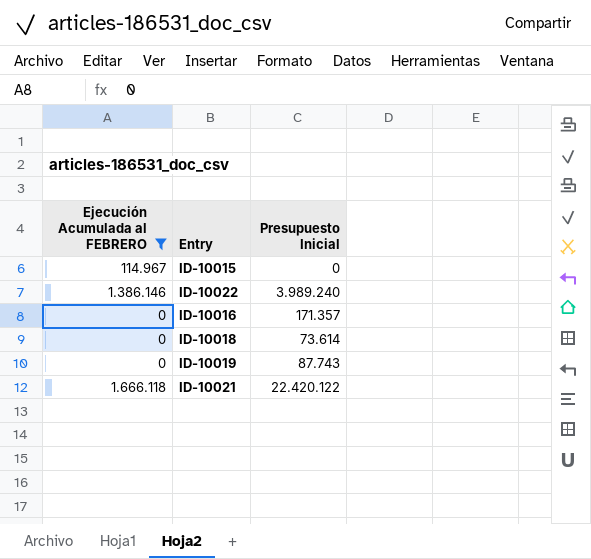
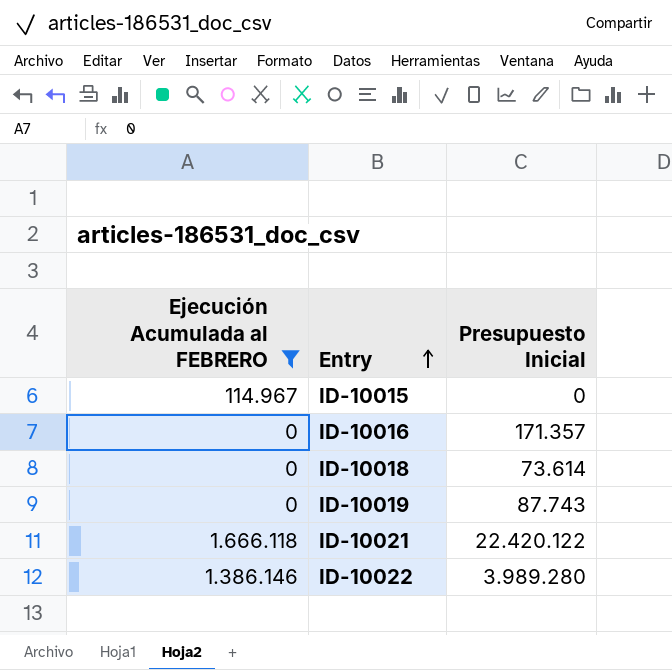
row order: none -> Entry ascending
ID-10022 | Presupuesto Inicial: 3.989.240 -> 3.989.280

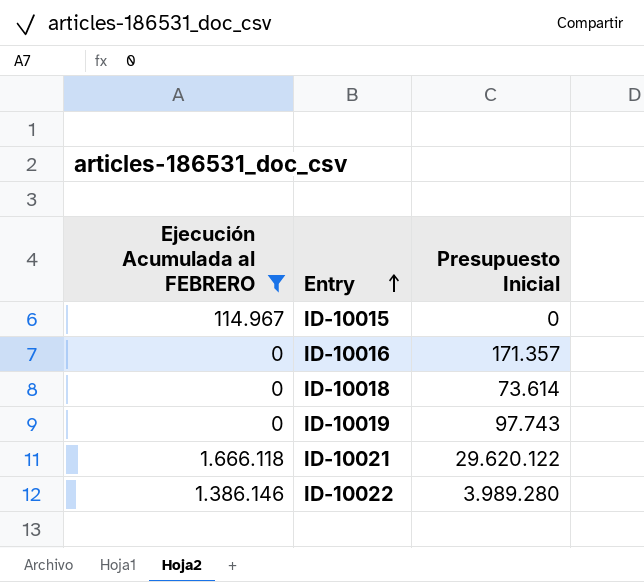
ID-10019 | Presupuesto Inicial: 87.743 -> 97.743
ID-10021 | Presupuesto Inicial: 22.420.122 -> 29.620.122

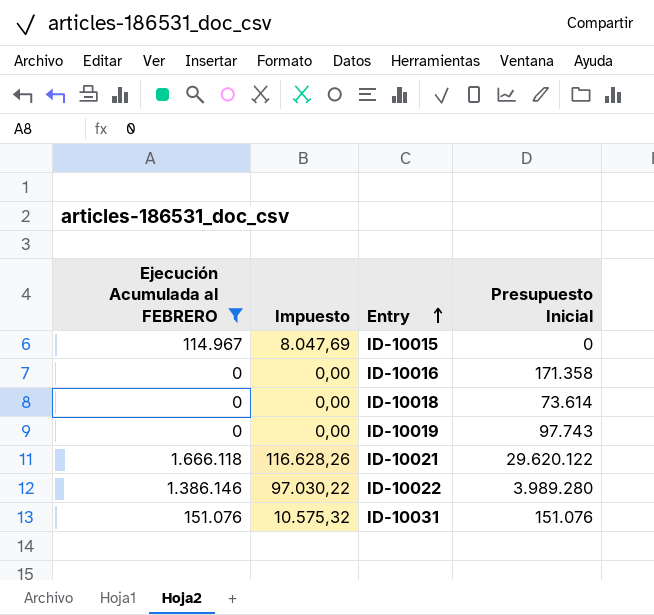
column Impuesto | formula: none -> [Ejecución Acumulada al FEBRERO] * 0,07
ID-10016 | Presupuesto Inicial: 171.357 -> 171.358
row ID-10031: none -> 151.076 | 10.575,32 | 151.076

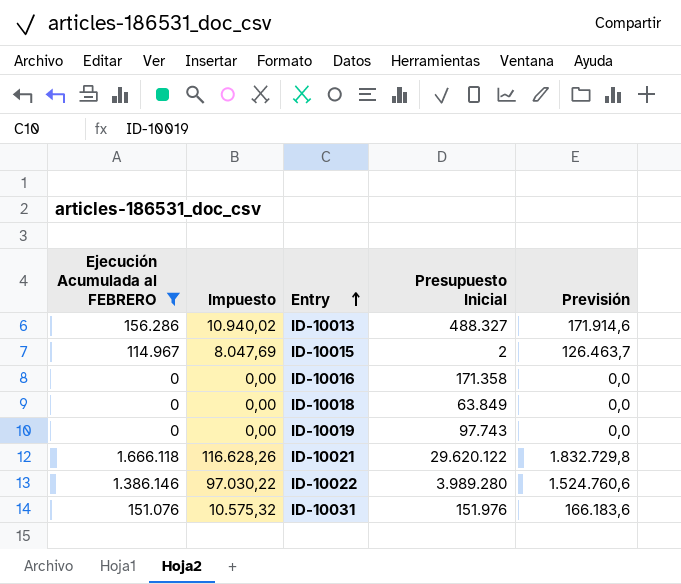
column Previsión | formula: none -> [Ejecución Acumulada al FEBRERO] * 1,1
row ID-10013: none -> 156.286 | 10.940,02 | 488.327 | 171.914,6
ID-10015 | Presupuesto Inicial: 0 -> 2
ID-10018 | Presupuesto Inicial: 73.614 -> 63.849
ID-10031 | Presupuesto Inicial: 151.076 -> 151.976

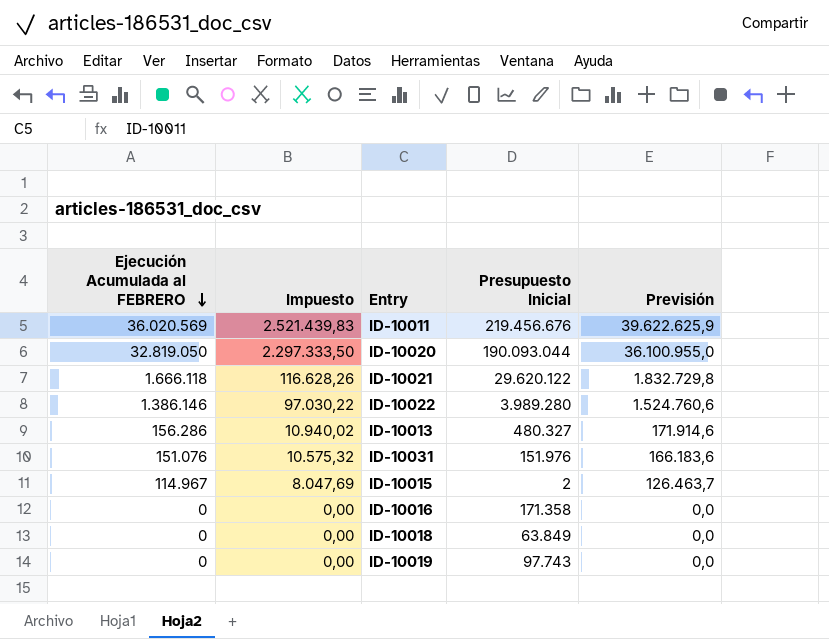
filter: Ejecución Acumulada al FEBRERO <= 1.666.118 -> none
row order: Entry ascending -> Ejecución Acumulada al FEBRERO descending
ID-10013 | Presupuesto Inicial: 488.327 -> 480.327

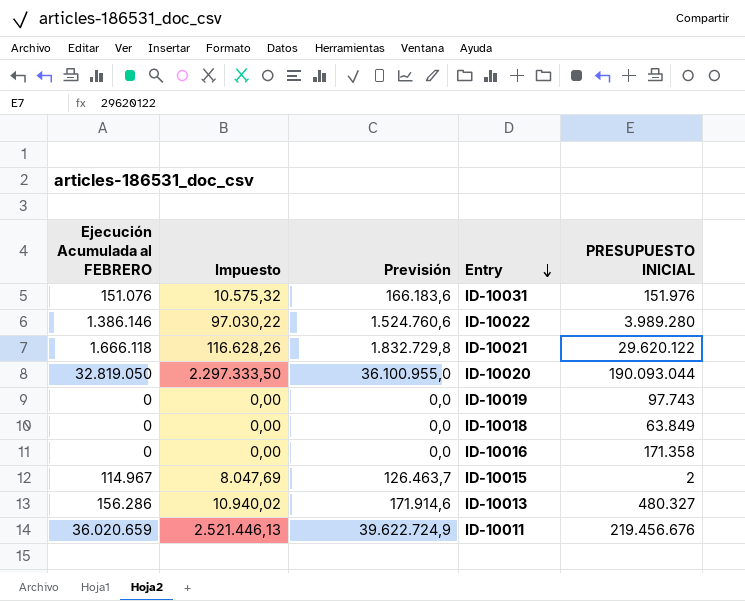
row order: Ejecución Acumulada al FEBRERO descending -> Entry descending
column Previsión | position: 5 -> 3
column name: Presupuesto Inicial -> PRESUPUESTO INICIAL
ID-10011 | Ejecución Acumulada al FEBRERO: 36.020.569 -> 36.020.659
ID-10011 | Impuesto: 2.521.439,83 -> 2.521.446,13
ID-10011 | Previsión: 39.622.625,9 -> 39.622.724,9

